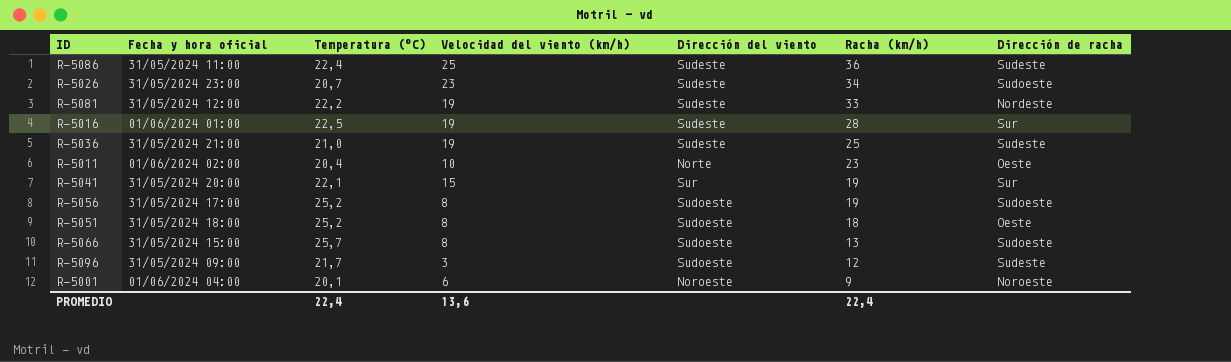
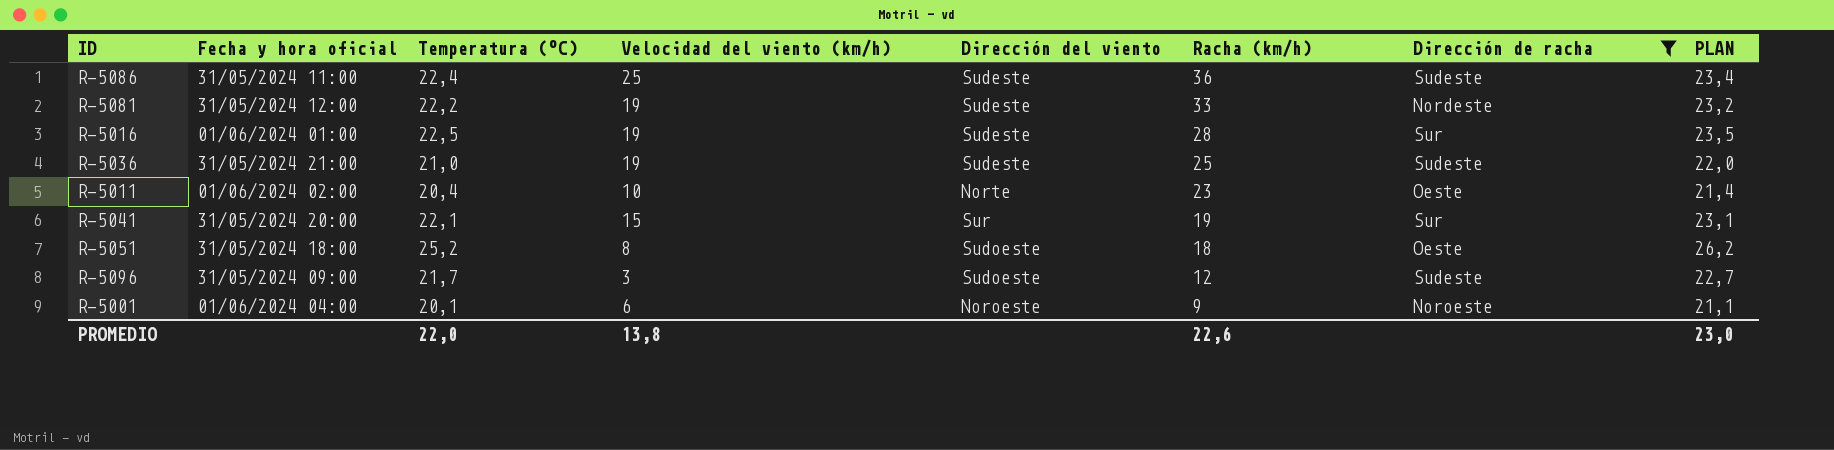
filter: none -> Dirección de racha != Sudoeste
column PLAN | formula: none -> [Temperatura (ºC)] + 1
PROMEDIO | Temperatura (ºC): 22,4 -> 22,0
PROMEDIO | Velocidad del viento (km/h): 13,6 -> 13,8
PROMEDIO | Racha (km/h): 22,4 -> 22,6

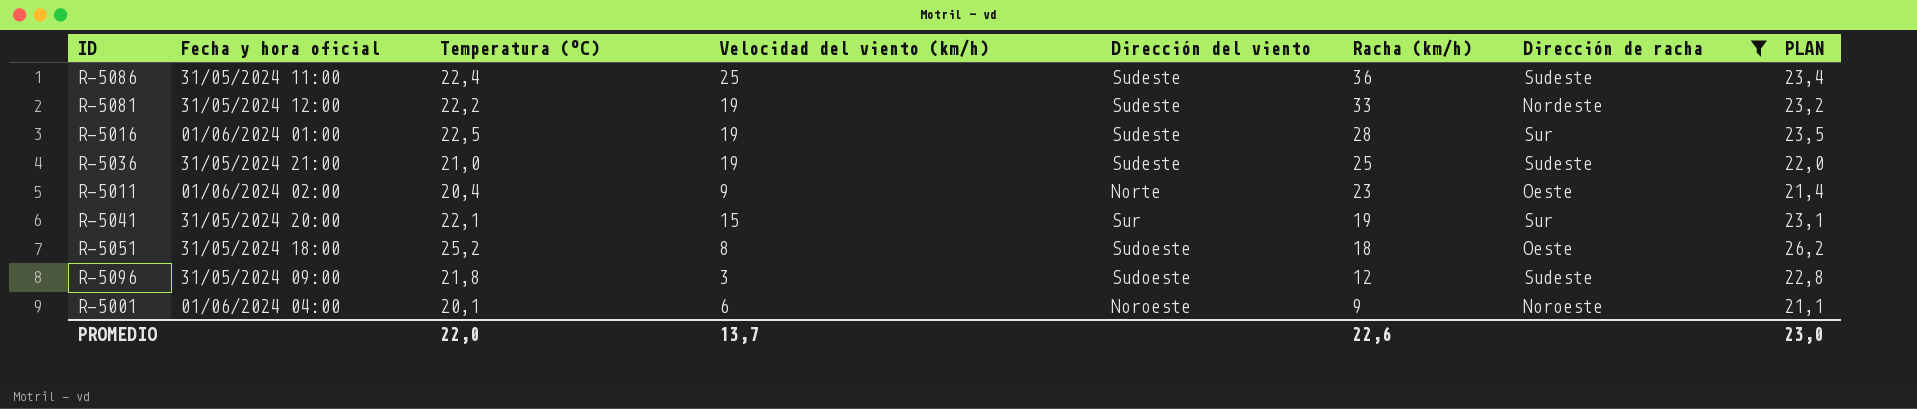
R-5011 | Velocidad del viento (km/h): 10 -> 9
R-5096 | Temperatura (ºC): 21,7 -> 21,8
R-5096 | PLAN: 22,7 -> 22,8
PROMEDIO | Velocidad del viento (km/h): 13,8 -> 13,7

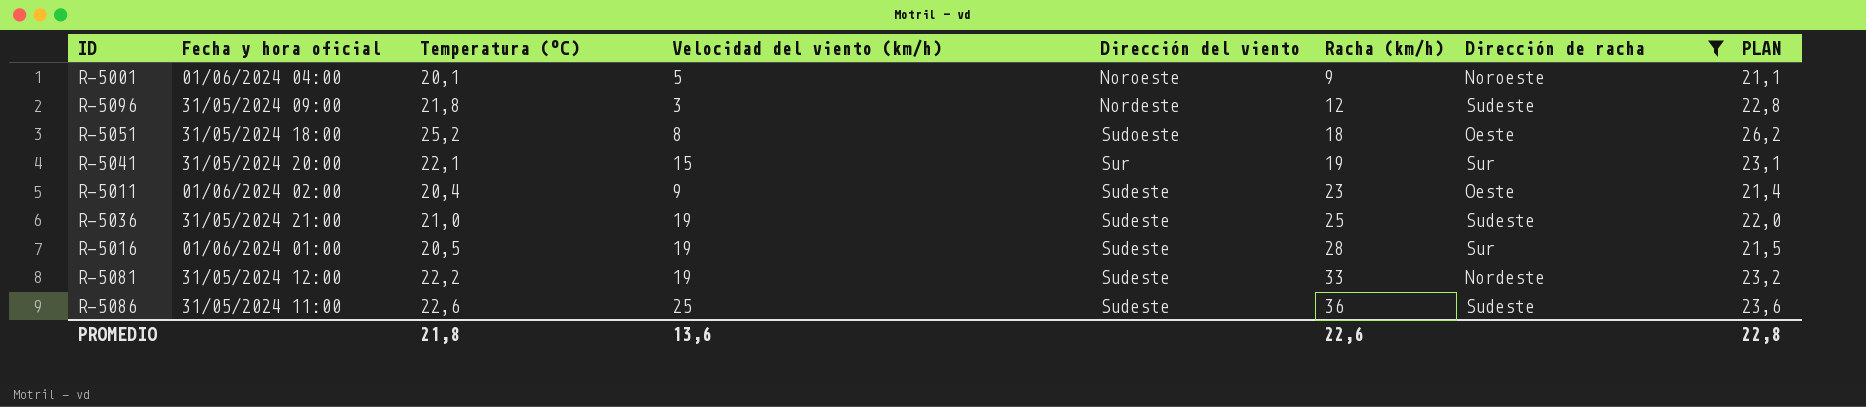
row order: Racha (km/h) descending -> Racha (km/h) ascending
R-5001 | Velocidad del viento (km/h): 6 -> 5
R-5096 | Dirección del viento: Sudoeste -> Nordeste
R-5011 | Dirección del viento: Norte -> Sudeste
R-5016 | Temperatura (ºC): 22,5 -> 20,5
R-5016 | PLAN: 23,5 -> 21,5
R-5086 | Temperatura (ºC): 22,4 -> 22,6
R-5086 | PLAN: 23,4 -> 23,6
PROMEDIO | Temperatura (ºC): 22,0 -> 21,8
PROMEDIO | Velocidad del viento (km/h): 13,7 -> 13,6
PROMEDIO | PLAN: 23,0 -> 22,8

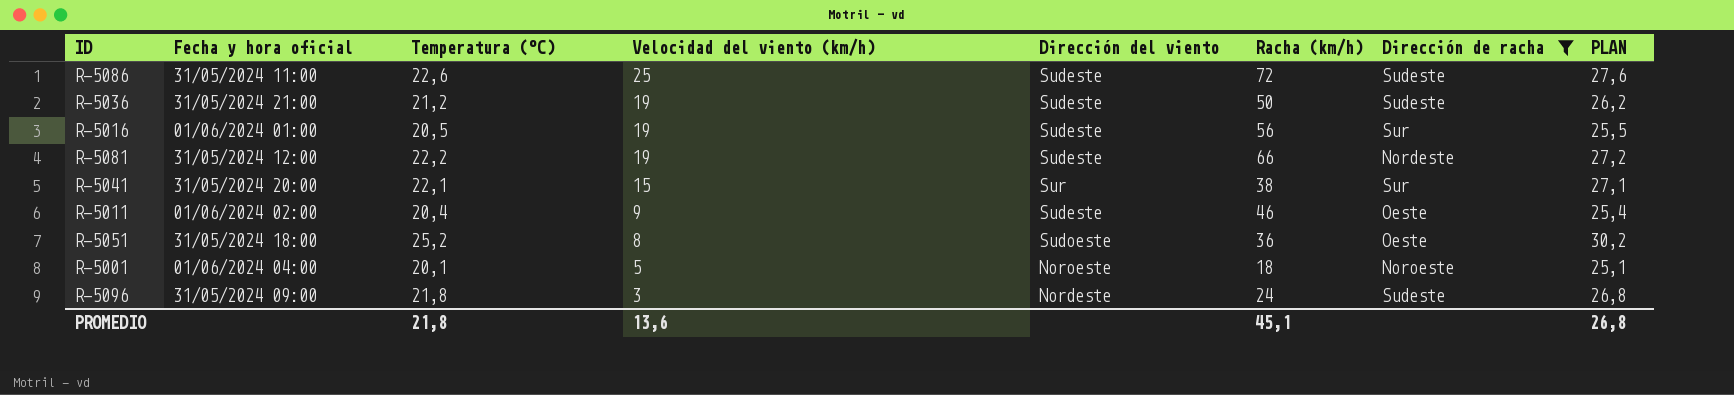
row order: Racha (km/h) ascending -> Velocidad del viento (km/h) descending
column PLAN | formula: [Temperatura (ºC)] + 1 -> [Temperatura (ºC)] + 5
R-5086 | Racha (km/h): 36 -> 72
R-5036 | Temperatura (ºC): 21,0 -> 21,2
R-5036 | Racha (km/h): 25 -> 50
R-5016 | Racha (km/h): 28 -> 56
R-5081 | Racha (km/h): 33 -> 66
R-5041 | Racha (km/h): 19 -> 38
R-5011 | Racha (km/h): 23 -> 46
R-5051 | Racha (km/h): 18 -> 36
R-5001 | Racha (km/h): 9 -> 18
R-5096 | Racha (km/h): 12 -> 24
PROMEDIO | Racha (km/h): 22,6 -> 45,1
PROMEDIO | PLAN: 22,8 -> 26,8

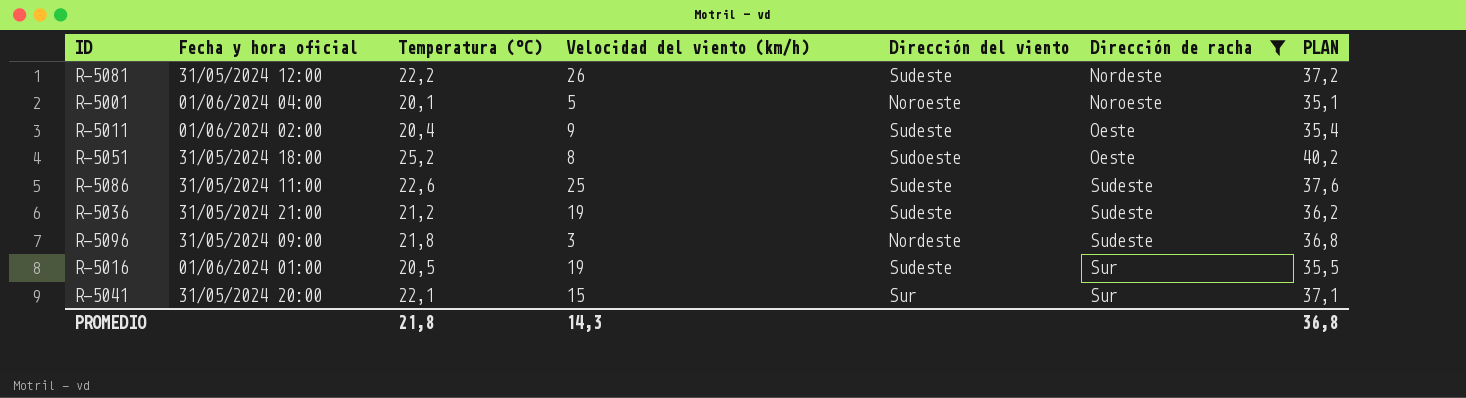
row order: Velocidad del viento (km/h) descending -> Dirección de racha ascending
column Racha (km/h) | position: 6 -> none
column PLAN | formula: [Temperatura (ºC)] + 5 -> [Temperatura (ºC)] + 15
R-5081 | Velocidad del viento (km/h): 19 -> 26
PROMEDIO | Velocidad del viento (km/h): 13,6 -> 14,3
PROMEDIO | PLAN: 26,8 -> 36,8

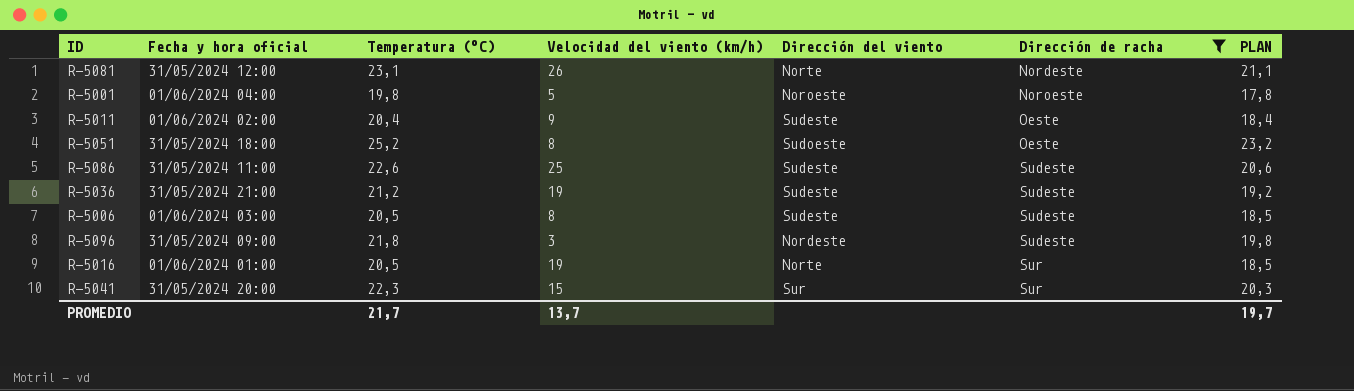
column PLAN | formula: [Temperatura (ºC)] + 15 -> [Temperatura (ºC)] - 2
R-5081 | Temperatura (ºC): 22,2 -> 23,1
R-5081 | Dirección del viento: Sudeste -> Norte
R-5001 | Temperatura (ºC): 20,1 -> 19,8
row R-5006: none -> 01/06/2024 03:00 | 20,5 | 8 | Sudeste | Sudeste | 18,5
R-5016 | Dirección del viento: Sudeste -> Norte
R-5041 | Temperatura (ºC): 22,1 -> 22,3
PROMEDIO | Temperatura (ºC): 21,8 -> 21,7
PROMEDIO | Velocidad del viento (km/h): 14,3 -> 13,7
PROMEDIO | PLAN: 36,8 -> 19,7

